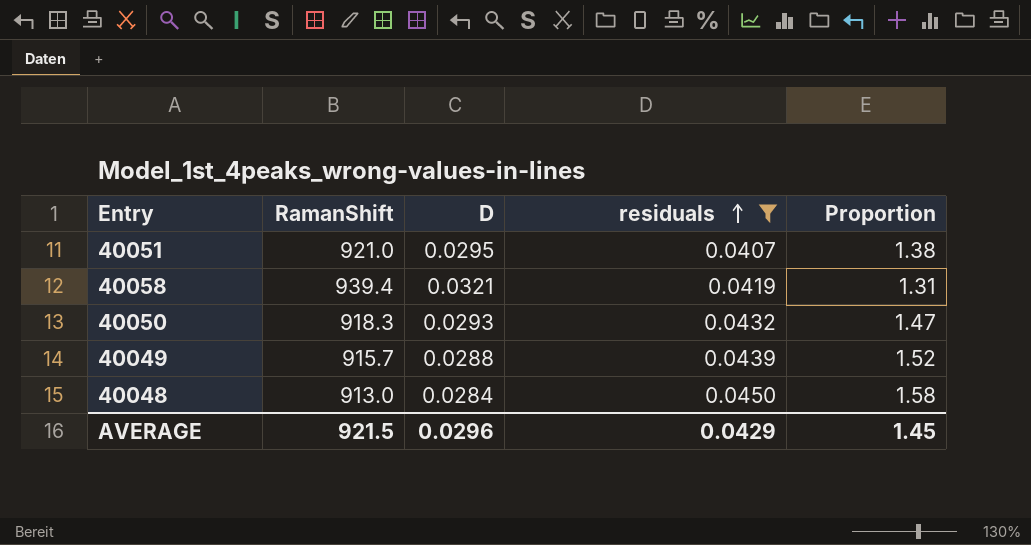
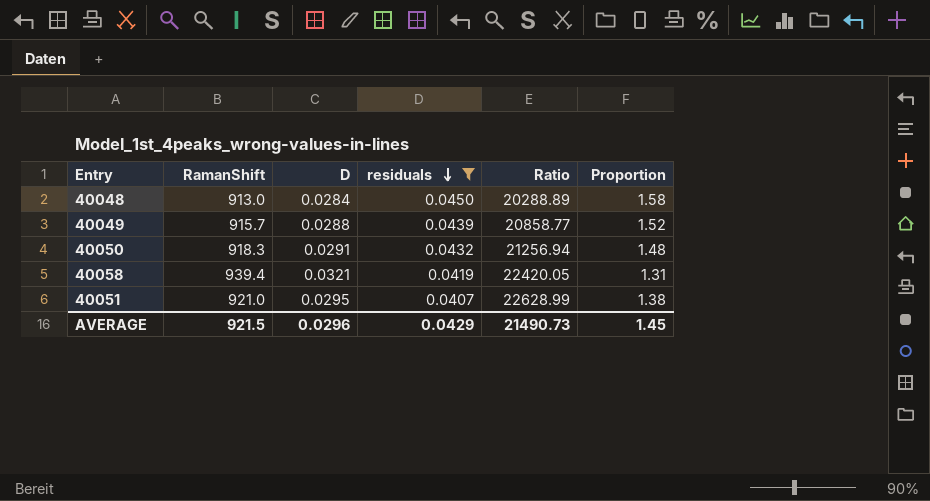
row order: residuals ascending -> residuals descending
column Ratio | formula: none -> [RamanShift] / [residuals]
40050 | D: 0.0293 -> 0.0291
40050 | Proportion: 1.47 -> 1.48

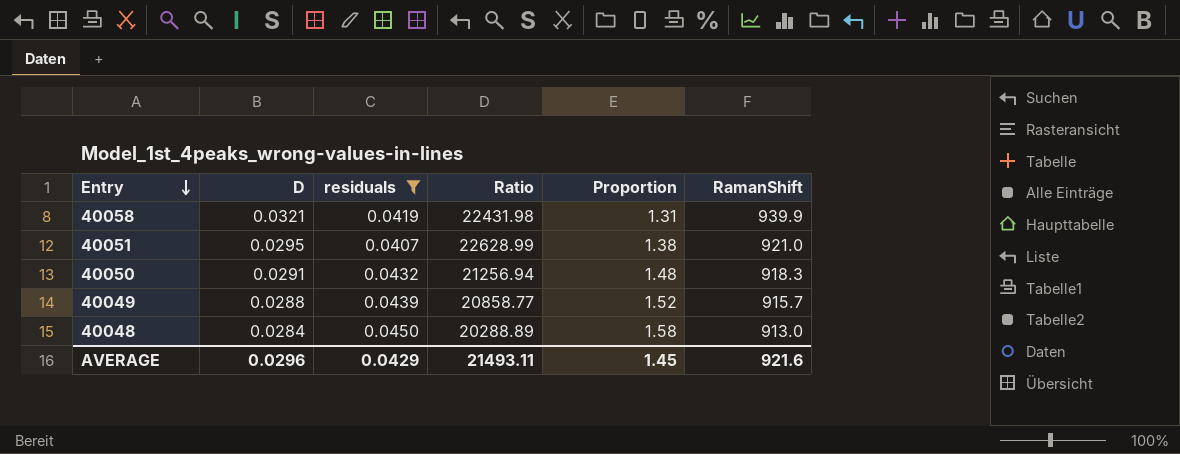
row order: residuals descending -> Entry descending
column RamanShift | position: 2 -> 6
40058 | Ratio: 22420.05 -> 22431.98
40058 | RamanShift: 939.4 -> 939.9
AVERAGE | Ratio: 21490.73 -> 21493.11
AVERAGE | RamanShift: 921.5 -> 921.6

